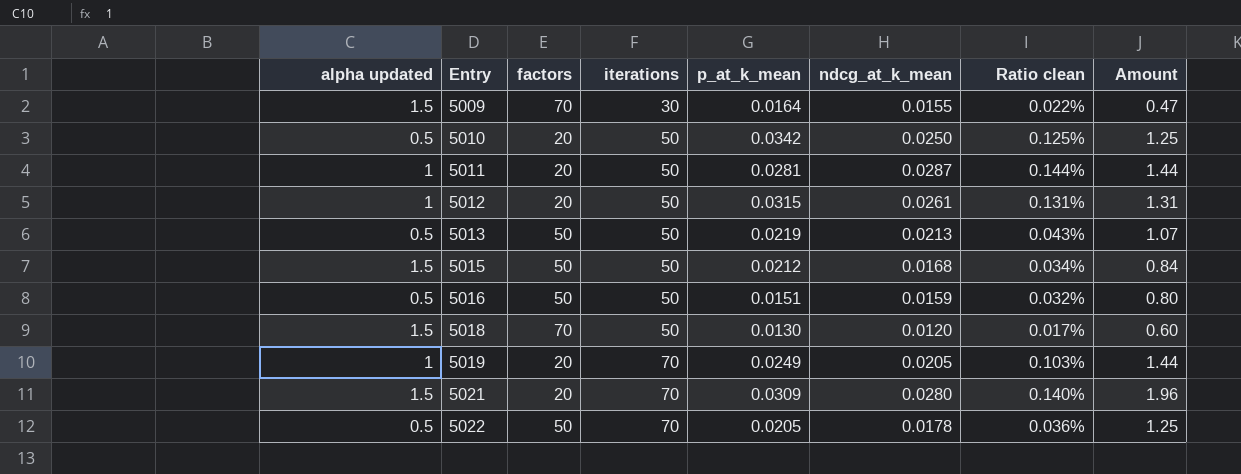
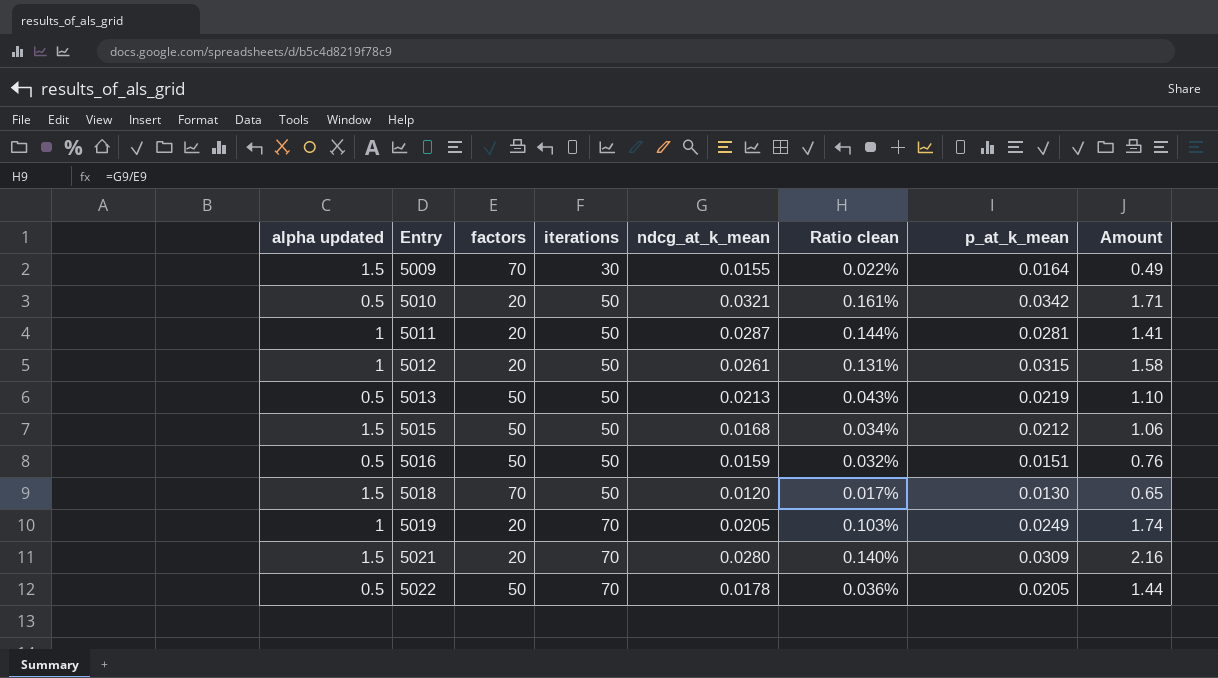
column p_at_k_mean | position: 5 -> 7
column Amount | formula: [iterations] * [ndcg_at_k_mean] -> [iterations] * [p_at_k_mean]
5010 | ndcg_at_k_mean: 0.0250 -> 0.0321
5010 | Ratio clean: 0.125% -> 0.161%

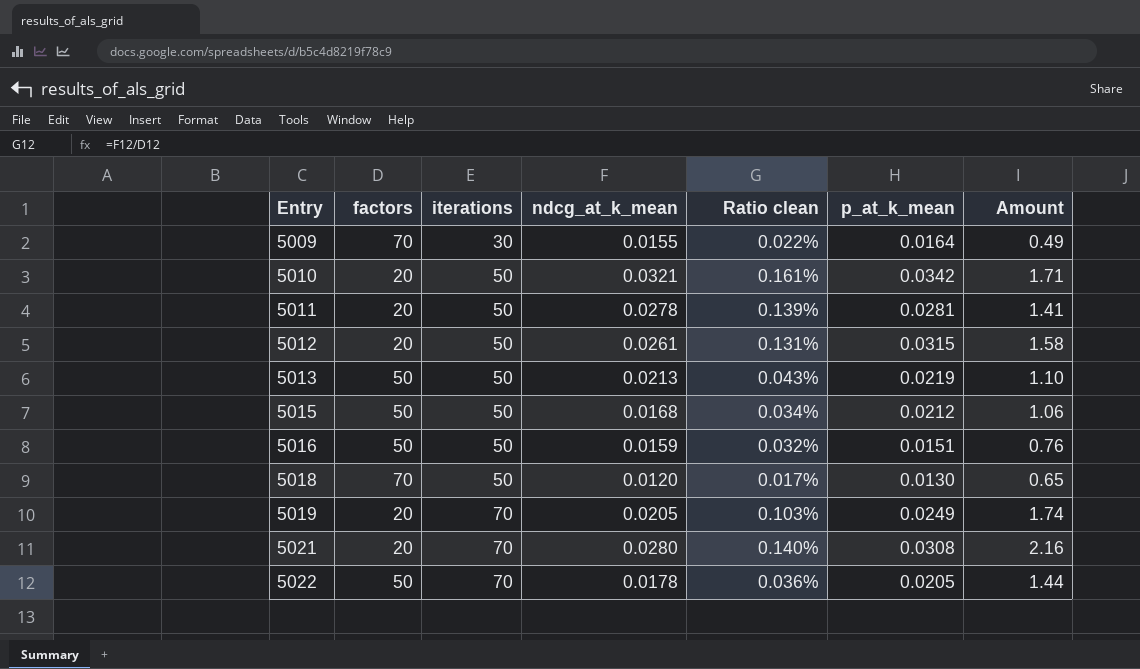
column alpha updated | position: 1 -> none
5011 | ndcg_at_k_mean: 0.0287 -> 0.0278
5011 | Ratio clean: 0.144% -> 0.139%
5021 | p_at_k_mean: 0.0309 -> 0.0308

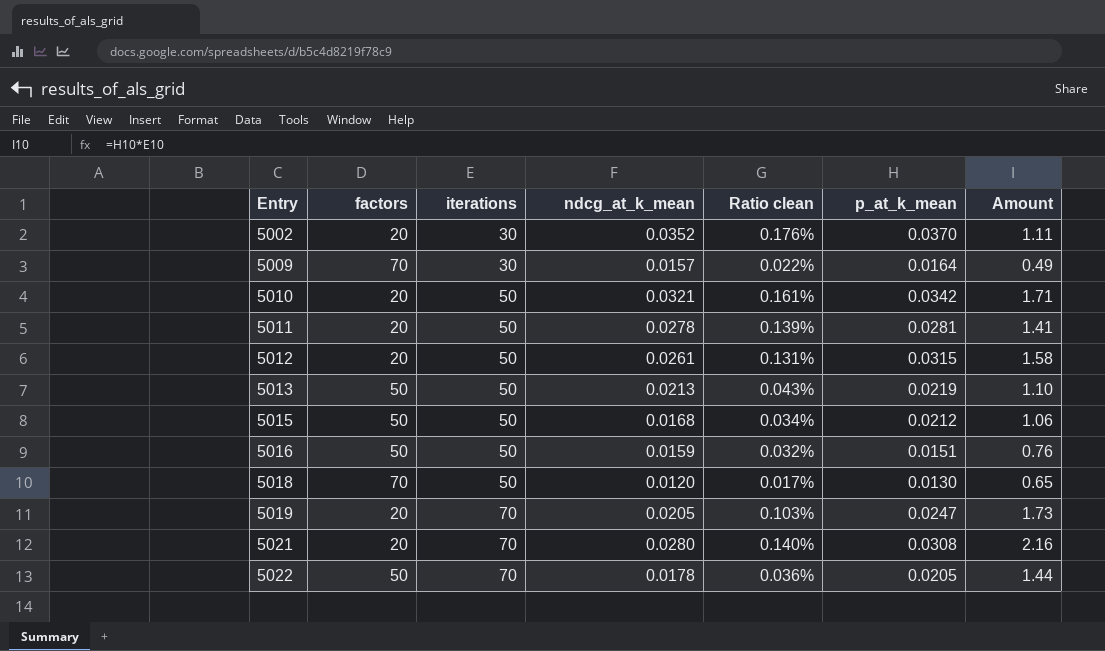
row 5002: none -> 20 | 30 | 0.0352 | 0.176% | 0.0370 | 1.11
5009 | ndcg_at_k_mean: 0.0155 -> 0.0157
5019 | p_at_k_mean: 0.0249 -> 0.0247
5019 | Amount: 1.74 -> 1.73

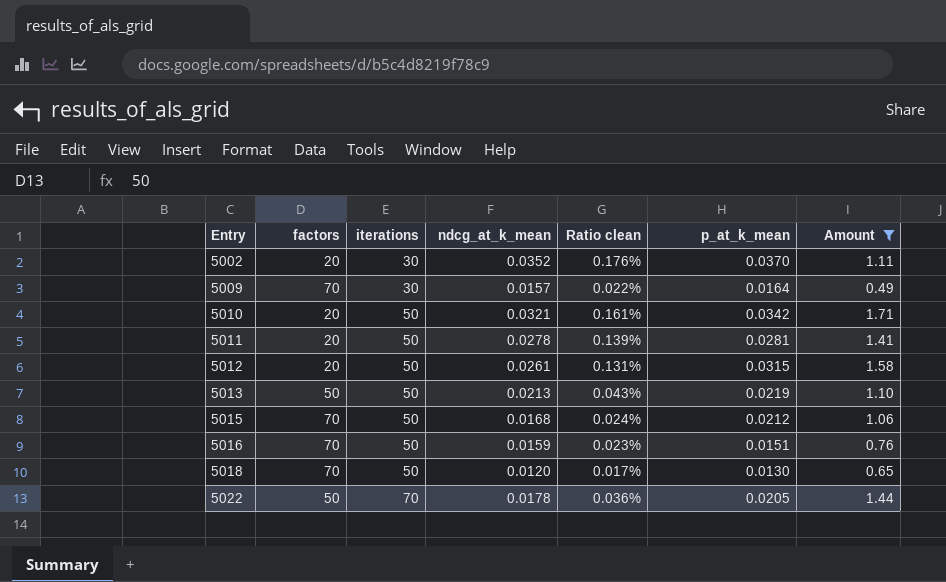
filter: none -> Amount <= 1.71
5015 | factors: 50 -> 70
5015 | Ratio clean: 0.034% -> 0.024%
5016 | factors: 50 -> 70
5016 | Ratio clean: 0.032% -> 0.023%

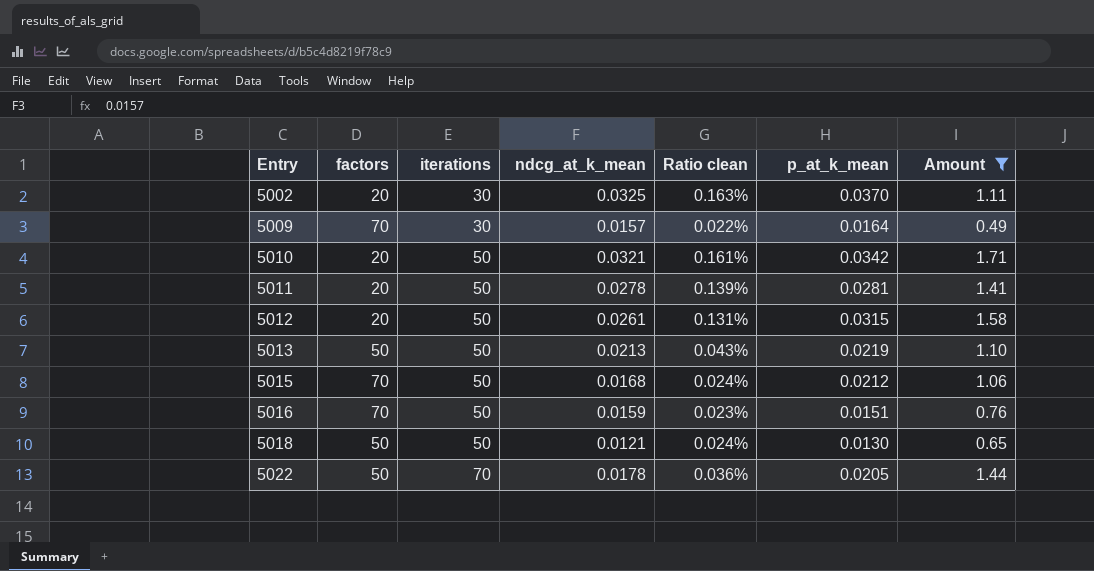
5002 | ndcg_at_k_mean: 0.0352 -> 0.0325
5002 | Ratio clean: 0.176% -> 0.163%
5018 | factors: 70 -> 50
5018 | ndcg_at_k_mean: 0.0120 -> 0.0121
5018 | Ratio clean: 0.017% -> 0.024%

